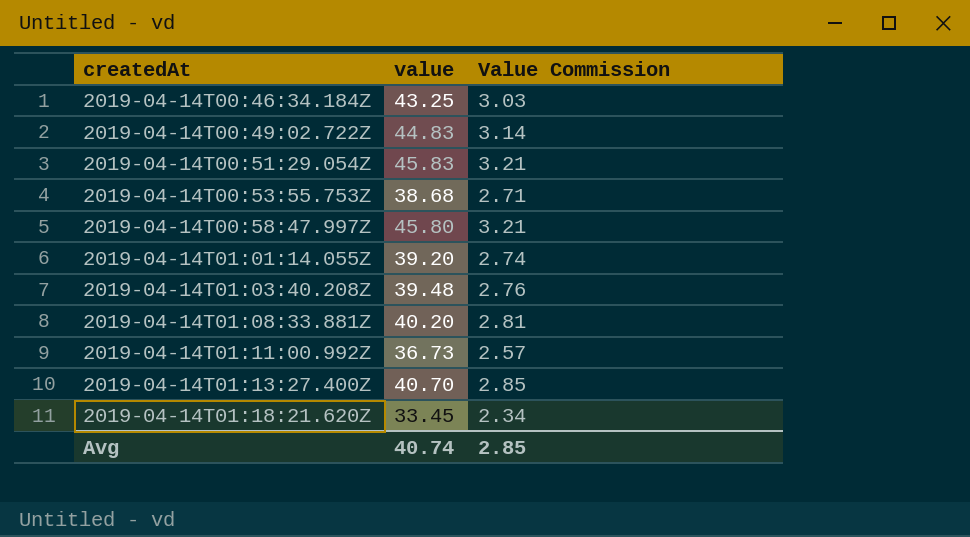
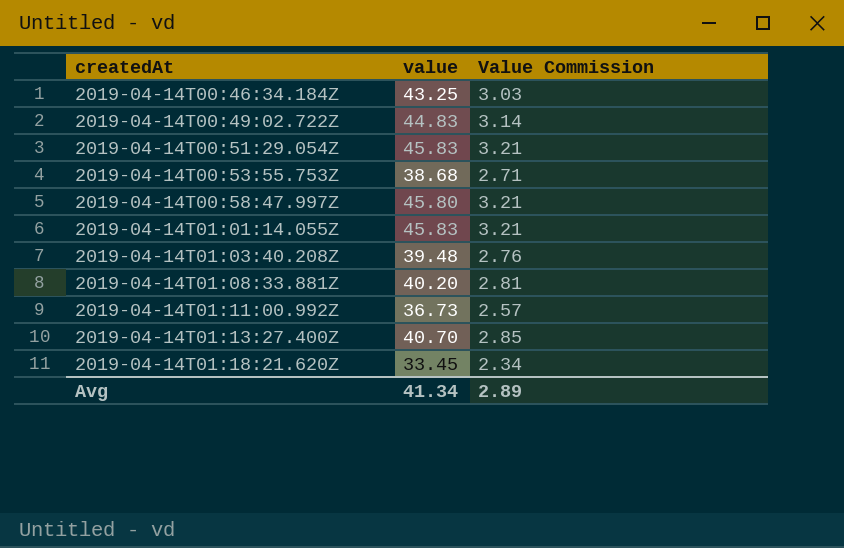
2019-04-14T01:01:14.055Z | value: 39.20 -> 45.83
2019-04-14T01:01:14.055Z | Value Commission: 2.74 -> 3.21
Avg | value: 40.74 -> 41.34
Avg | Value Commission: 2.85 -> 2.89

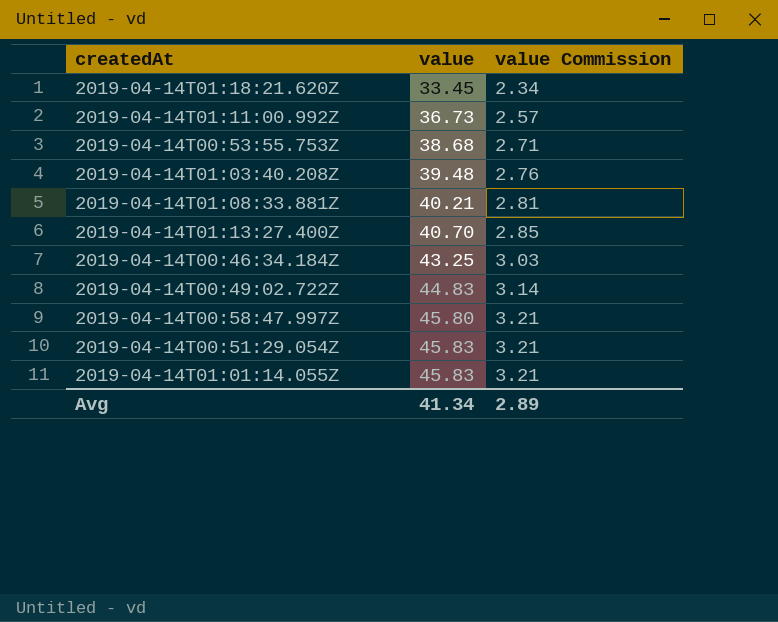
row order: createdAt ascending -> value ascending
column name: Value Commission -> value Commission
2019-04-14T01:08:33.881Z | value: 40.20 -> 40.21

